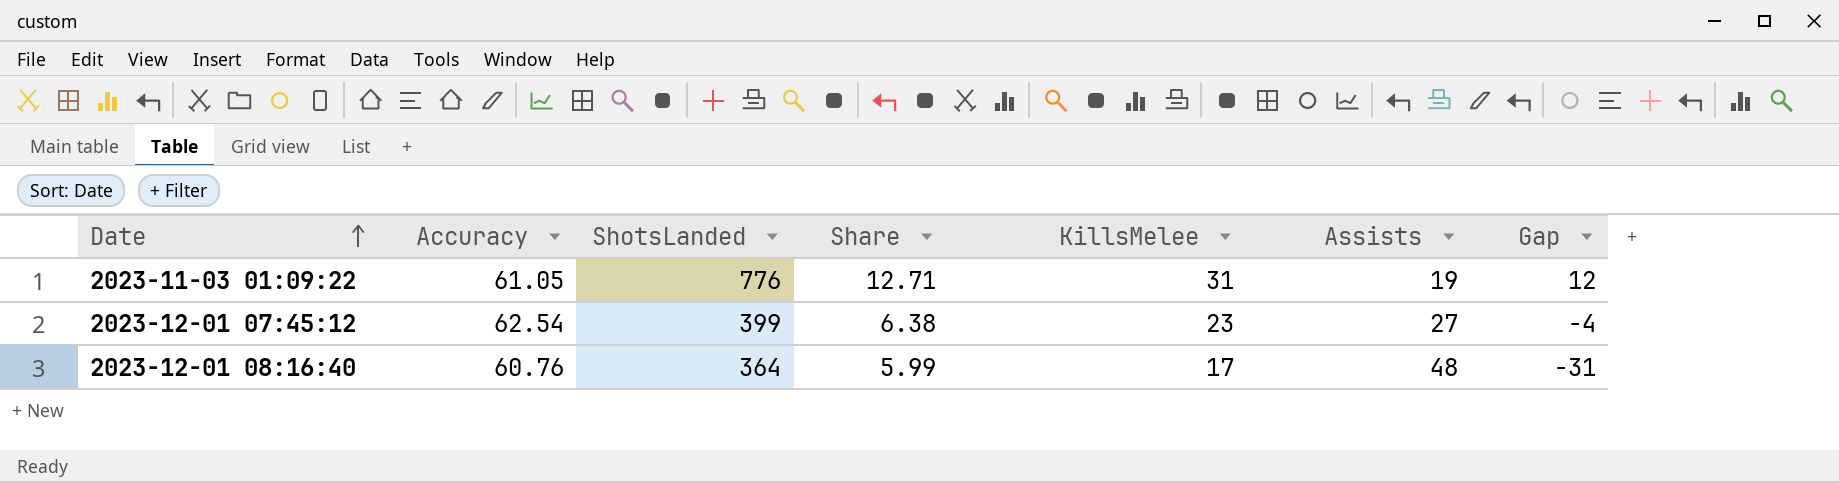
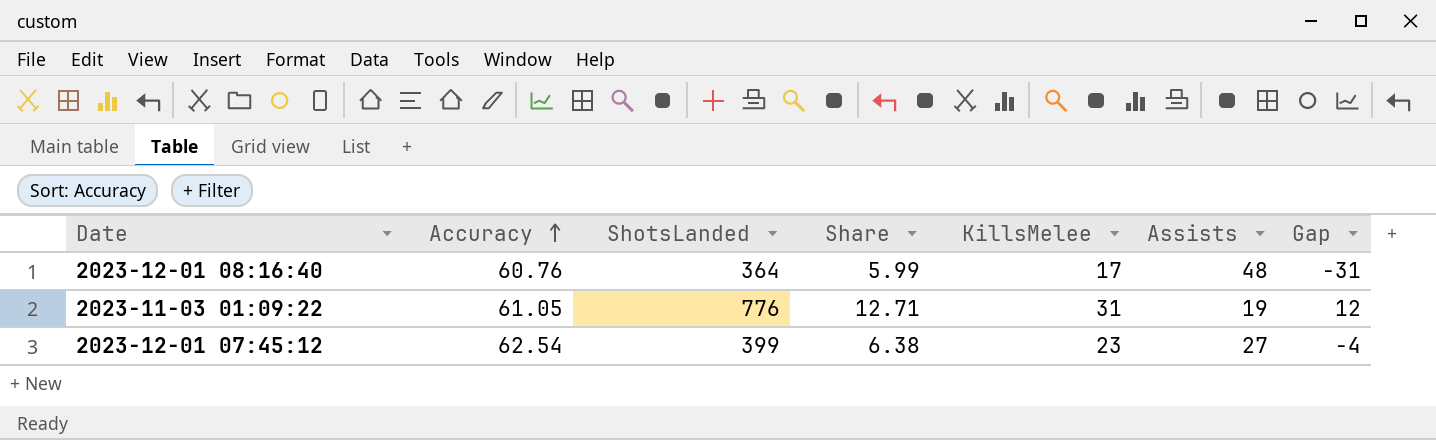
row order: Date ascending -> Accuracy ascending

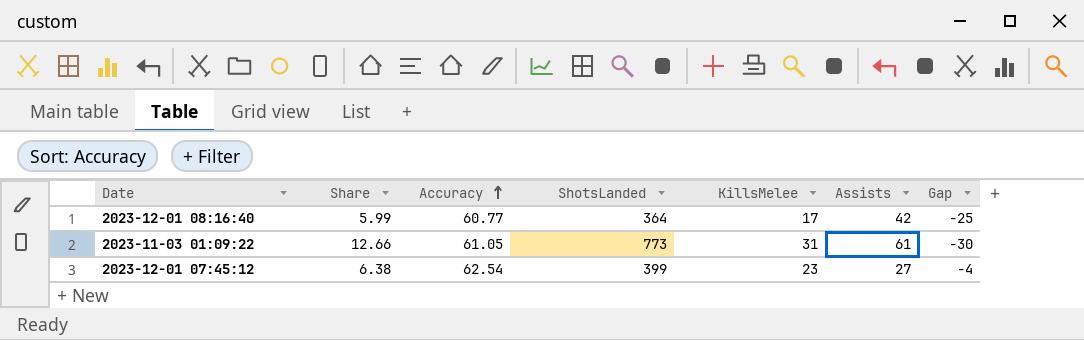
column Share | position: 4 -> 2
2023-12-01 08:16:40 | Accuracy: 60.76 -> 60.77
2023-12-01 08:16:40 | Assists: 48 -> 42
2023-12-01 08:16:40 | Gap: -31 -> -25
2023-11-03 01:09:22 | Share: 12.71 -> 12.66
2023-11-03 01:09:22 | ShotsLanded: 776 -> 773
2023-11-03 01:09:22 | Assists: 19 -> 61
2023-11-03 01:09:22 | Gap: 12 -> -30

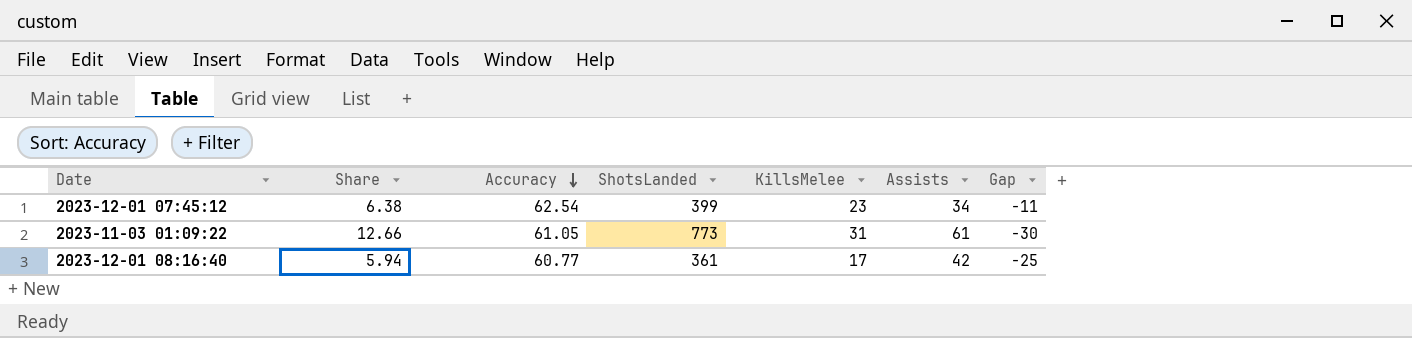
row order: Accuracy ascending -> Accuracy descending
2023-12-01 07:45:12 | Assists: 27 -> 34
2023-12-01 07:45:12 | Gap: -4 -> -11
2023-12-01 08:16:40 | Share: 5.99 -> 5.94
2023-12-01 08:16:40 | ShotsLanded: 364 -> 361

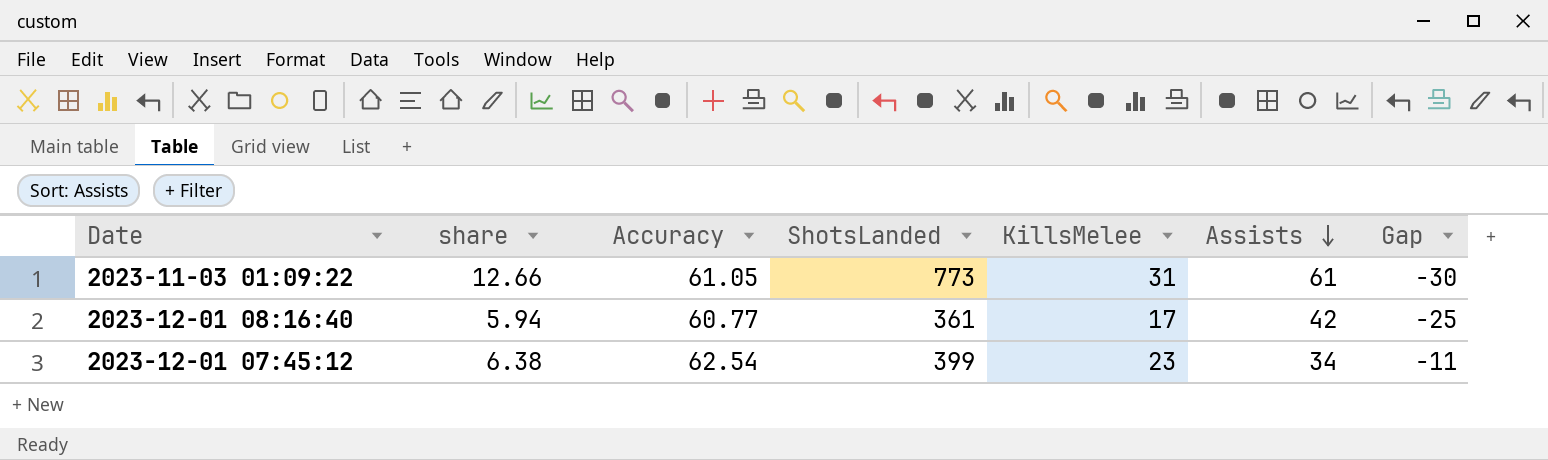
row order: Accuracy descending -> Assists descending
column name: Share -> share

